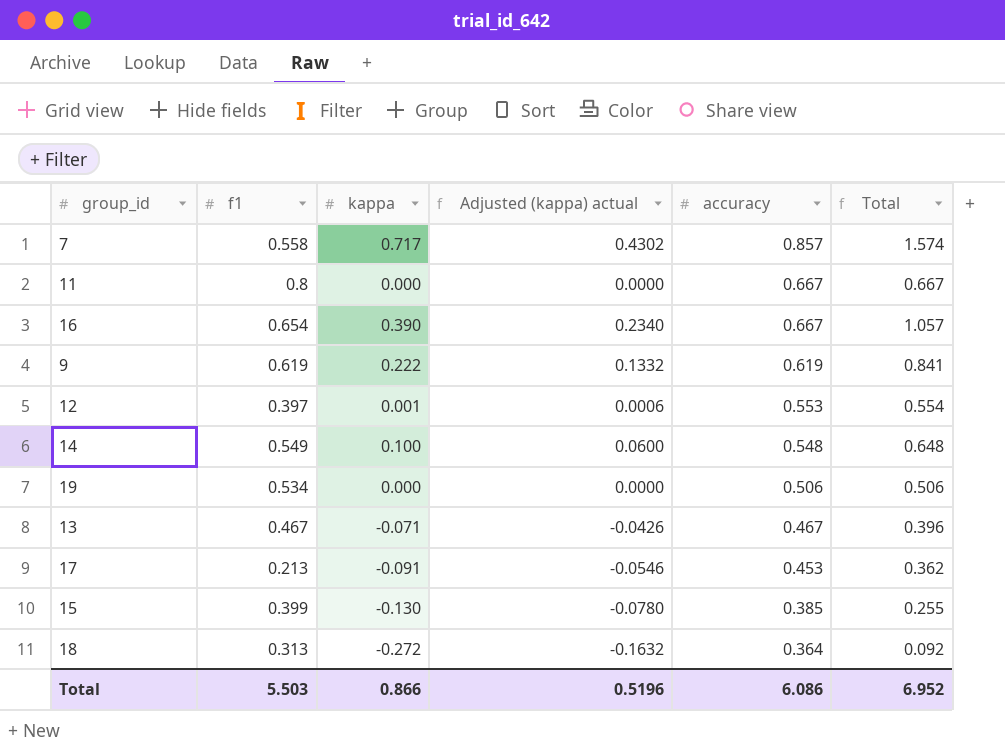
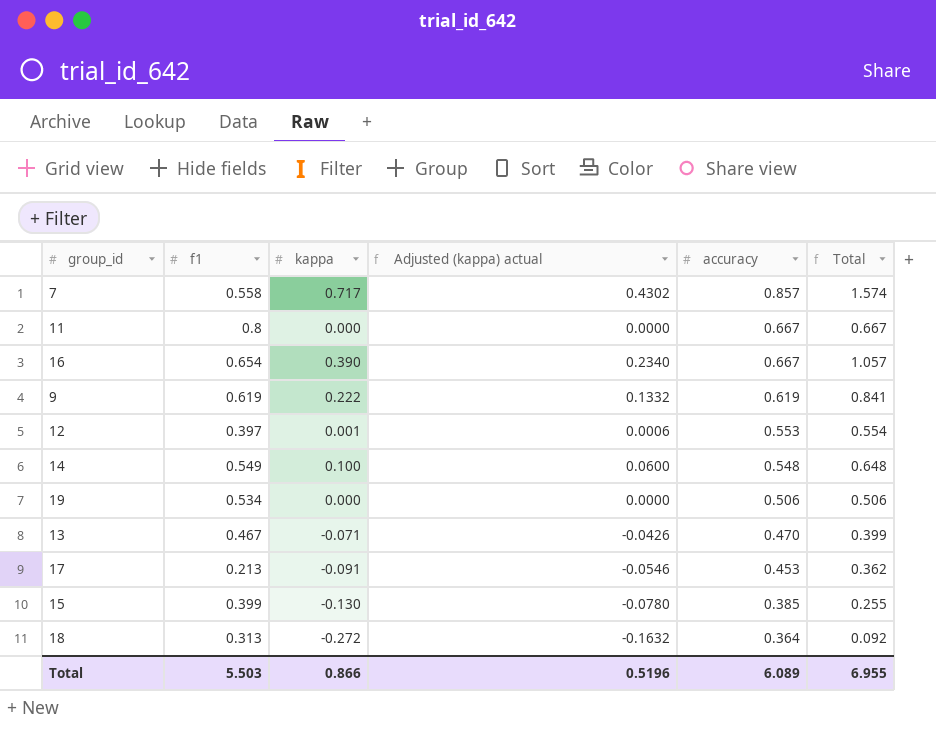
13 | accuracy: 0.467 -> 0.470
13 | Total: 0.396 -> 0.399
Total | accuracy: 6.086 -> 6.089
Total | Total: 6.952 -> 6.955

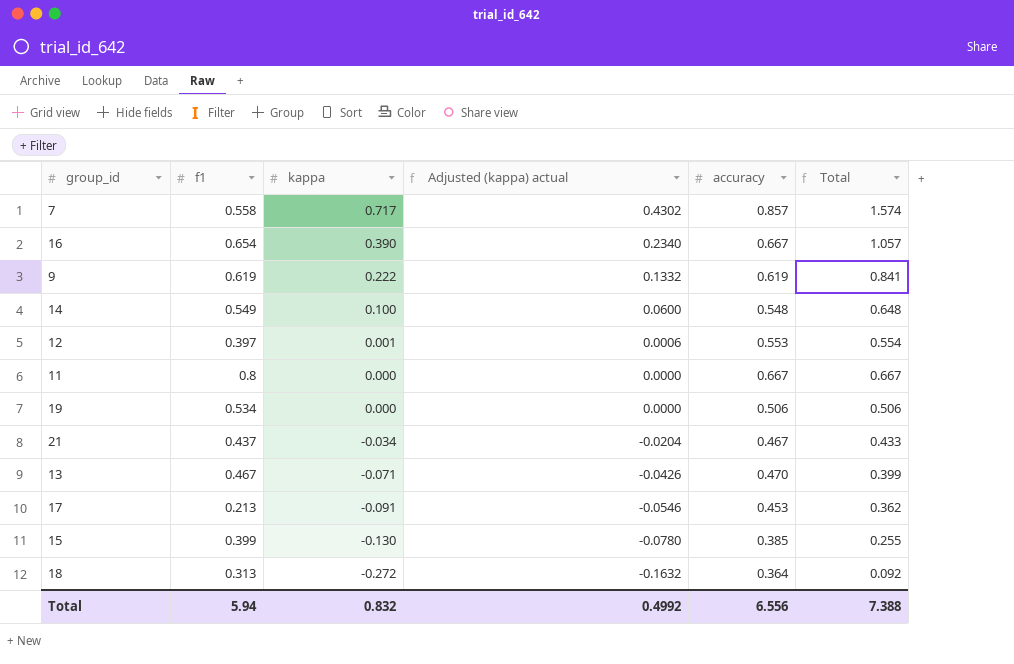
row order: accuracy descending -> kappa descending
row 21: none -> 0.437 | -0.034 | -0.0204 | 0.467 | 0.433
Total | f1: 5.503 -> 5.94
Total | kappa: 0.866 -> 0.832
Total | Adjusted (kappa) actual: 0.5196 -> 0.4992
Total | accuracy: 6.089 -> 6.556
Total | Total: 6.955 -> 7.388

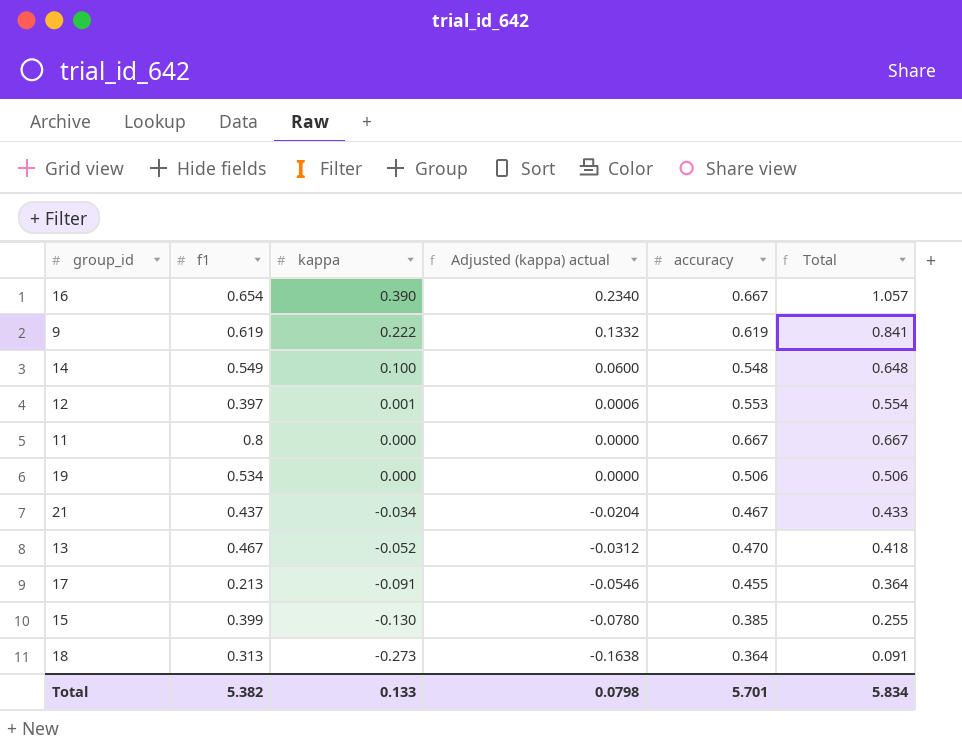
row 7: 0.558 | 0.717 | 0.4302 | 0.857 | 1.574 -> none
13 | kappa: -0.071 -> -0.052
13 | Adjusted (kappa) actual: -0.0426 -> -0.0312
13 | Total: 0.399 -> 0.418
17 | accuracy: 0.453 -> 0.455
17 | Total: 0.362 -> 0.364
18 | kappa: -0.272 -> -0.273
18 | Adjusted (kappa) actual: -0.1632 -> -0.1638
18 | Total: 0.092 -> 0.091
Total | f1: 5.94 -> 5.382
Total | kappa: 0.832 -> 0.133
Total | Adjusted (kappa) actual: 0.4992 -> 0.0798
Total | accuracy: 6.556 -> 5.701
Total | Total: 7.388 -> 5.834

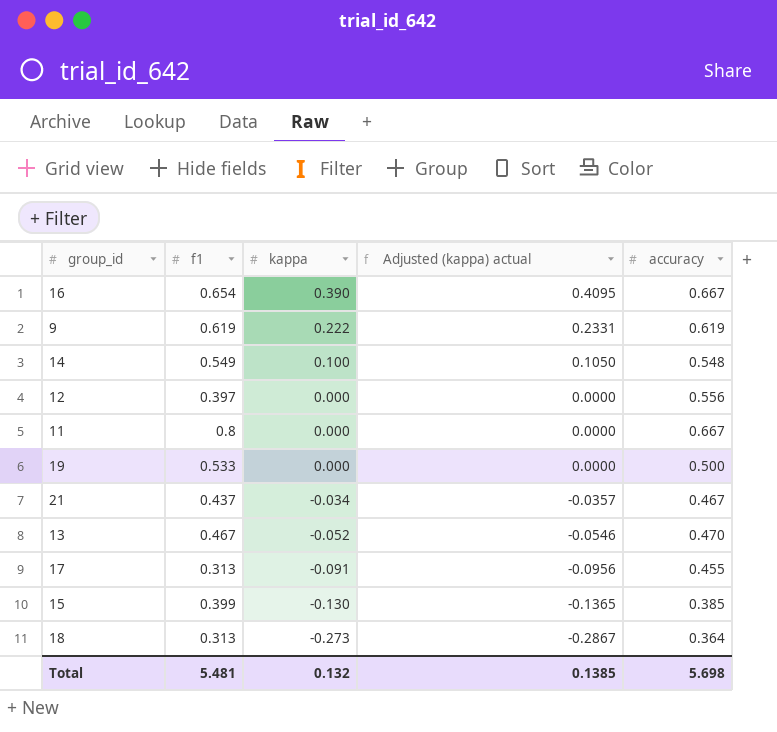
column Total | formula: [kappa] + [accuracy] -> none
column Adjusted (kappa) actual | formula: [kappa] * 0.6 -> [kappa] * 1.05
12 | kappa: 0.001 -> 0.000
12 | accuracy: 0.553 -> 0.556
19 | f1: 0.534 -> 0.533
19 | accuracy: 0.506 -> 0.500
17 | f1: 0.213 -> 0.313
Total | f1: 5.382 -> 5.481
Total | kappa: 0.133 -> 0.132
Total | Adjusted (kappa) actual: 0.0798 -> 0.1385
Total | accuracy: 5.701 -> 5.698

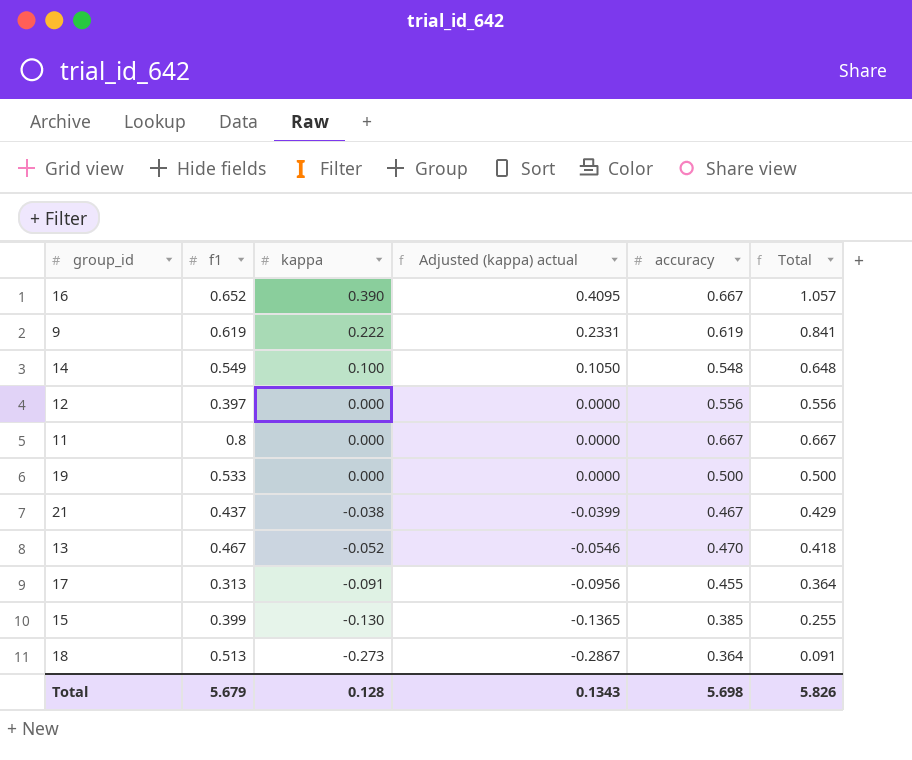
column Total | formula: none -> [kappa] + [accuracy]
16 | f1: 0.654 -> 0.652
21 | kappa: -0.034 -> -0.038
21 | Adjusted (kappa) actual: -0.0357 -> -0.0399
18 | f1: 0.313 -> 0.513
Total | f1: 5.481 -> 5.679
Total | kappa: 0.132 -> 0.128
Total | Adjusted (kappa) actual: 0.1385 -> 0.1343

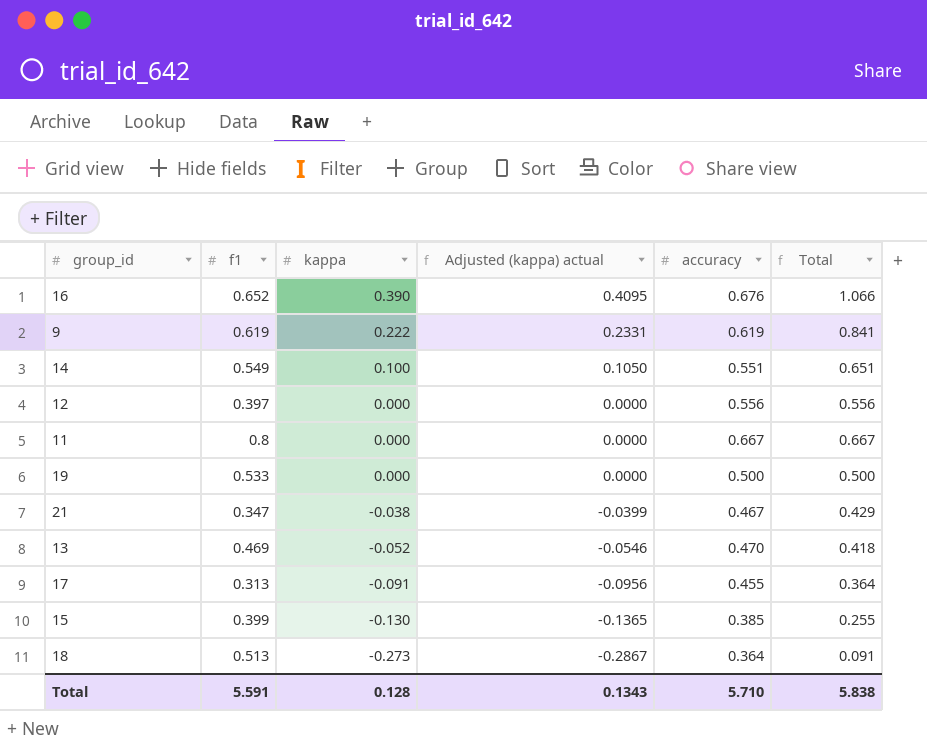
16 | accuracy: 0.667 -> 0.676
16 | Total: 1.057 -> 1.066
14 | accuracy: 0.548 -> 0.551
14 | Total: 0.648 -> 0.651
21 | f1: 0.437 -> 0.347
13 | f1: 0.467 -> 0.469
Total | f1: 5.679 -> 5.591
Total | accuracy: 5.698 -> 5.710
Total | Total: 5.826 -> 5.838

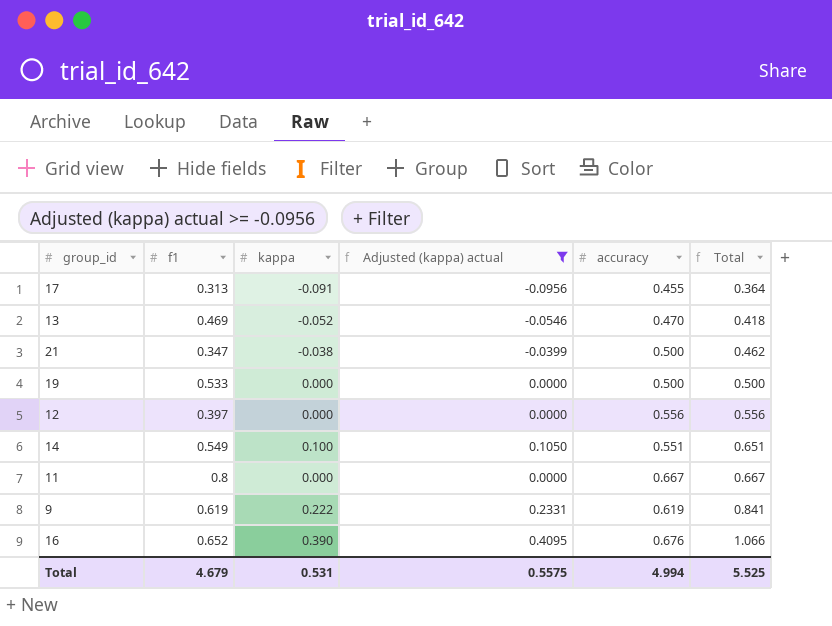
filter: none -> Adjusted (kappa) actual >= -0.0956
row order: kappa descending -> Total ascending
21 | accuracy: 0.467 -> 0.500
21 | Total: 0.429 -> 0.462
Total | f1: 5.591 -> 4.679
Total | kappa: 0.128 -> 0.531
Total | Adjusted (kappa) actual: 0.1343 -> 0.5575
Total | accuracy: 5.710 -> 4.994
Total | Total: 5.838 -> 5.525

